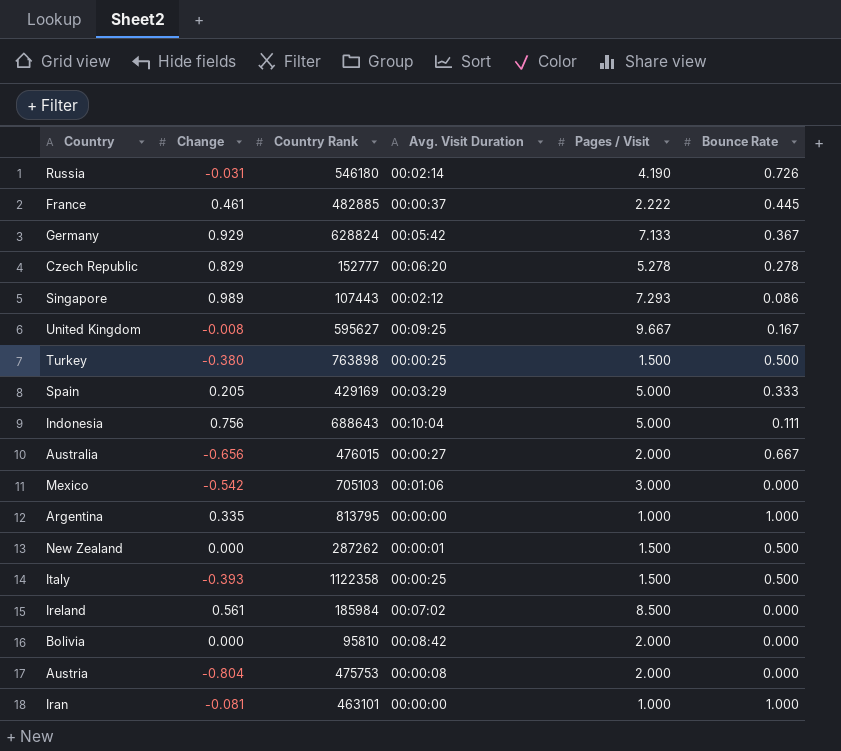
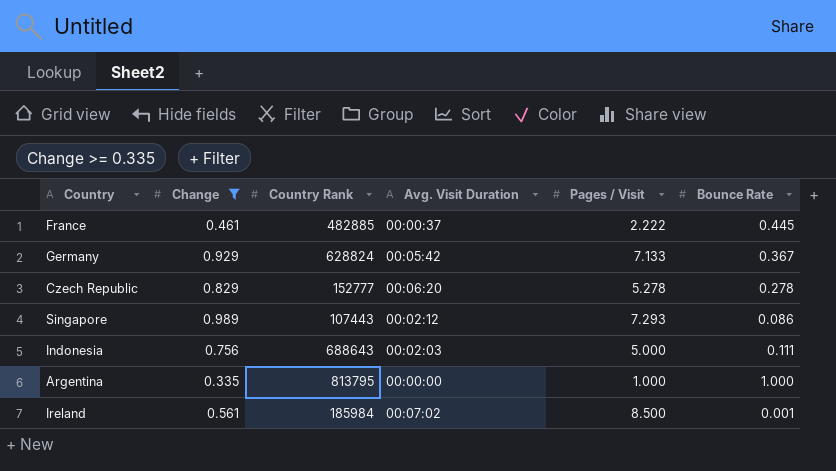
filter: none -> Change >= 0.335
Indonesia | Avg. Visit Duration: 00:10:04 -> 00:02:03
Ireland | Bounce Rate: 0.000 -> 0.001

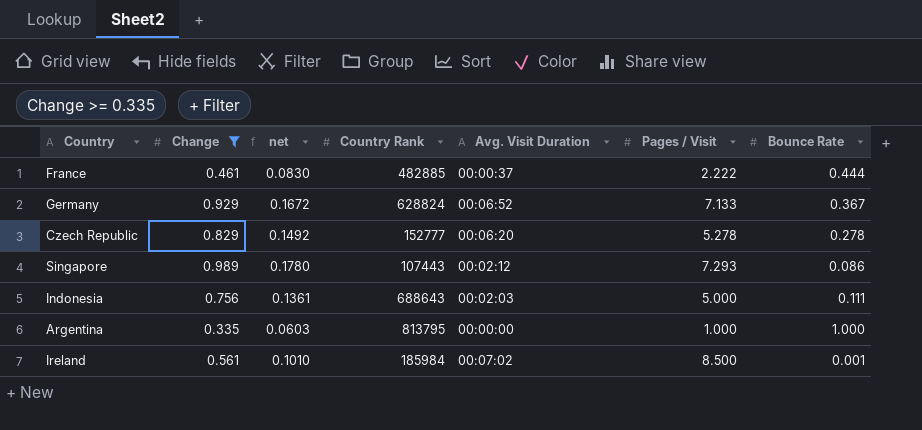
column net | formula: none -> [Change] * 0.18
France | Bounce Rate: 0.445 -> 0.444
Germany | Avg. Visit Duration: 00:05:42 -> 00:06:52

